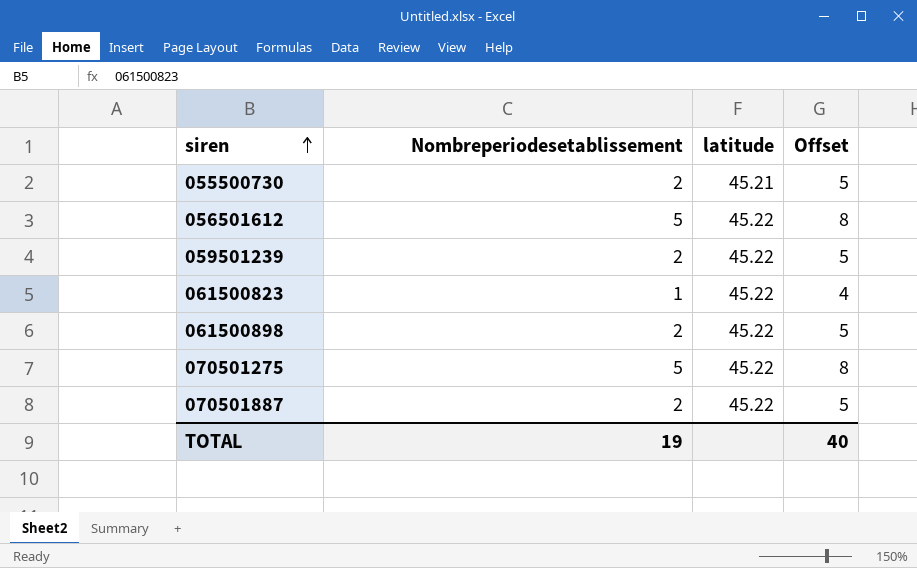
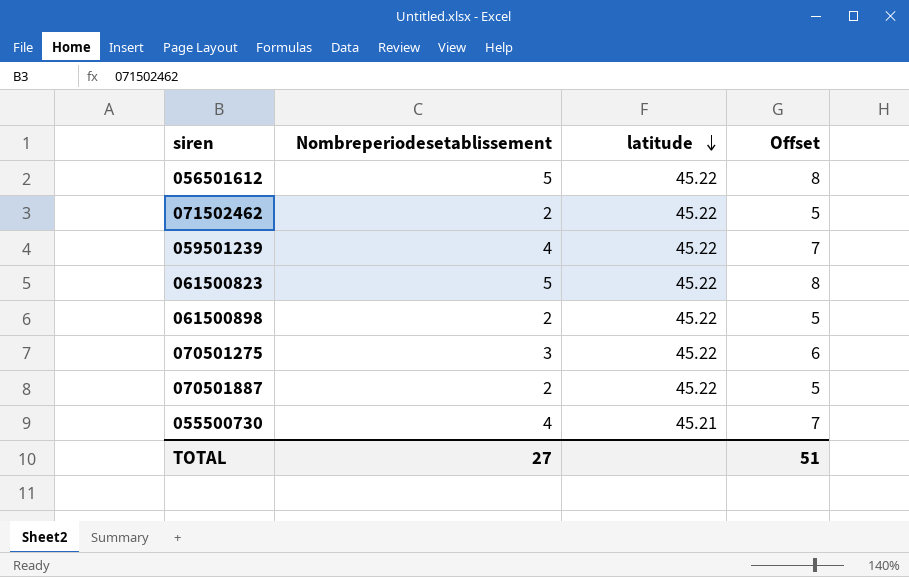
row order: siren ascending -> latitude descending
row 071502462: none -> 2 | 45.22 | 5
059501239 | Nombreperiodesetablissement: 2 -> 4
059501239 | Offset: 5 -> 7
061500823 | Nombreperiodesetablissement: 1 -> 5
061500823 | Offset: 4 -> 8
070501275 | Nombreperiodesetablissement: 5 -> 3
070501275 | Offset: 8 -> 6
055500730 | Nombreperiodesetablissement: 2 -> 4
055500730 | Offset: 5 -> 7
TOTAL | Nombreperiodesetablissement: 19 -> 27
TOTAL | Offset: 40 -> 51

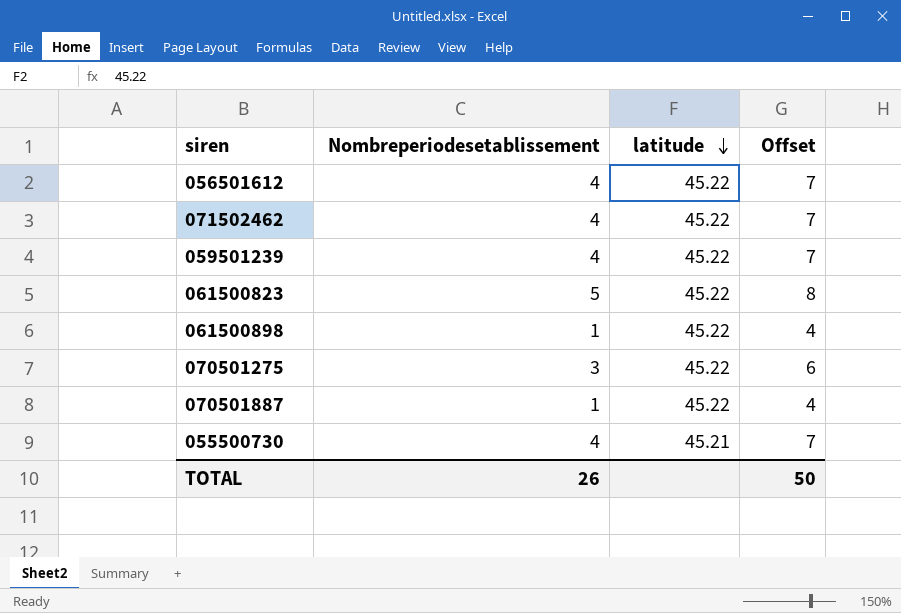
056501612 | Nombreperiodesetablissement: 5 -> 4
056501612 | Offset: 8 -> 7
071502462 | Nombreperiodesetablissement: 2 -> 4
071502462 | Offset: 5 -> 7
061500898 | Nombreperiodesetablissement: 2 -> 1
061500898 | Offset: 5 -> 4
070501887 | Nombreperiodesetablissement: 2 -> 1
070501887 | Offset: 5 -> 4
TOTAL | Nombreperiodesetablissement: 27 -> 26
TOTAL | Offset: 51 -> 50

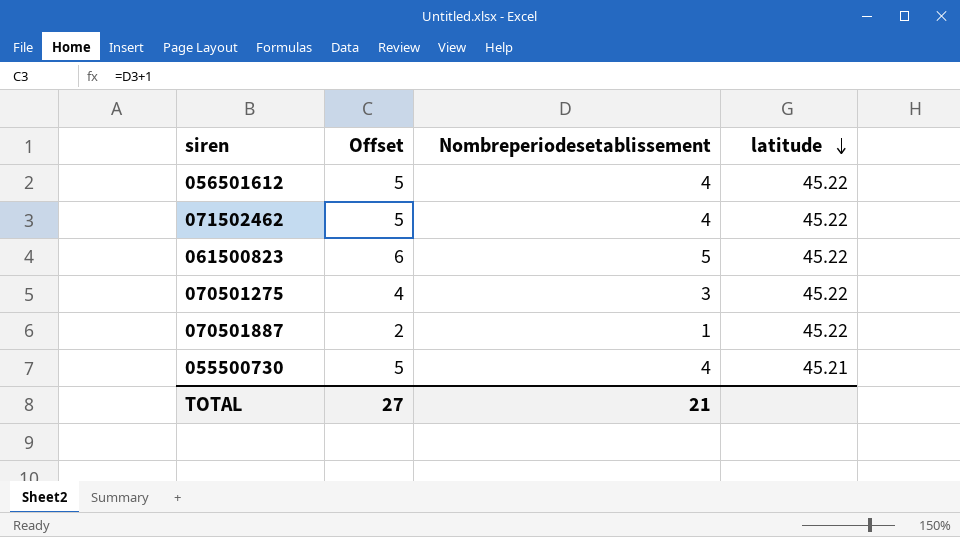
column Offset | formula: [Nombreperiodesetablissement] + 3 -> [Nombreperiodesetablissement] + 1
column Offset | position: 4 -> 2
row 059501239: 4 | 45.22 | 7 -> none
row 061500898: 1 | 45.22 | 4 -> none
TOTAL | Offset: 50 -> 27
TOTAL | Nombreperiodesetablissement: 26 -> 21

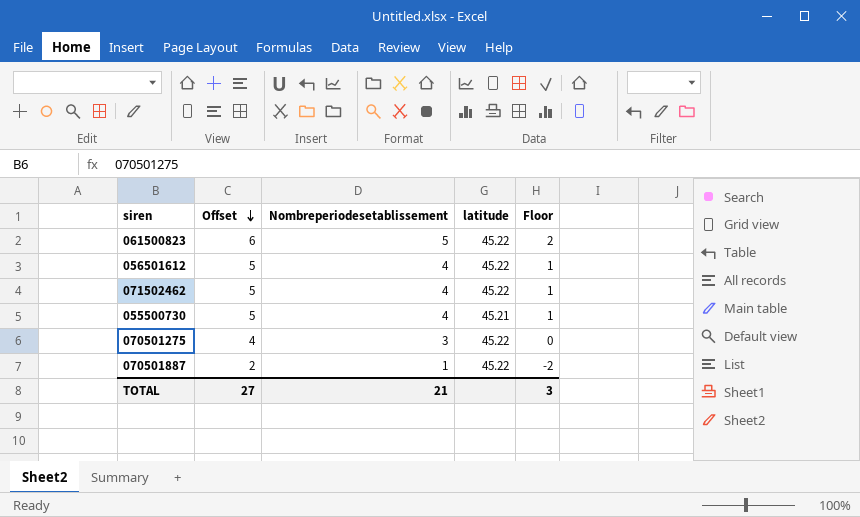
row order: latitude descending -> Offset descending
column Floor | formula: none -> [Nombreperiodesetablissement] - 3

